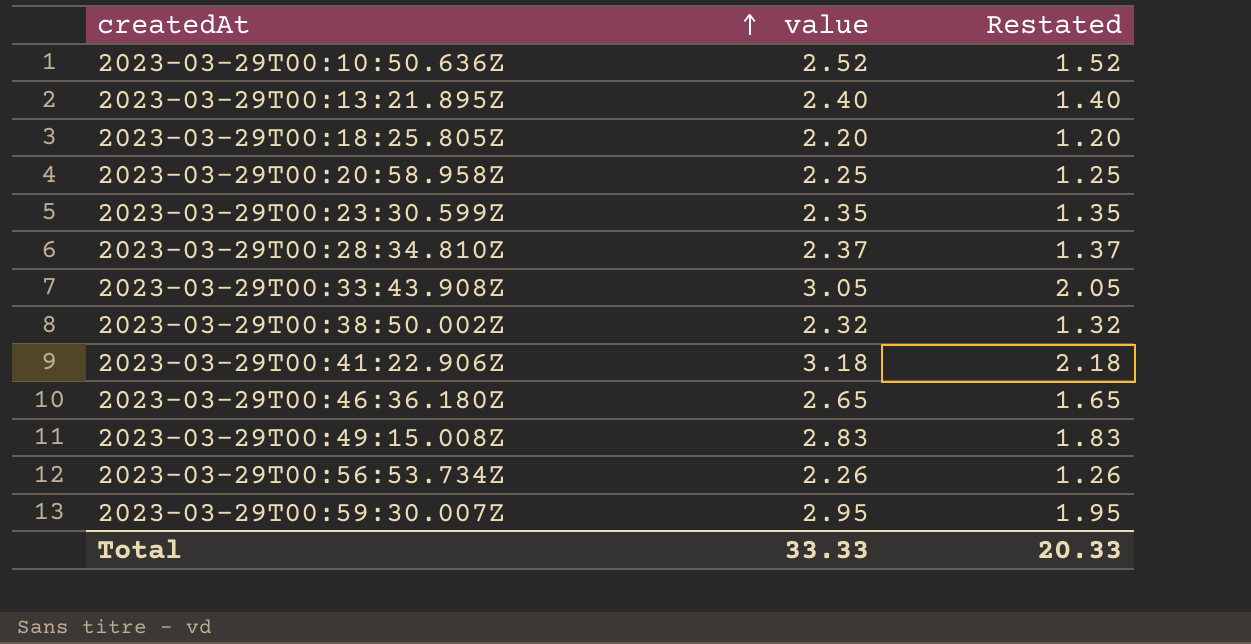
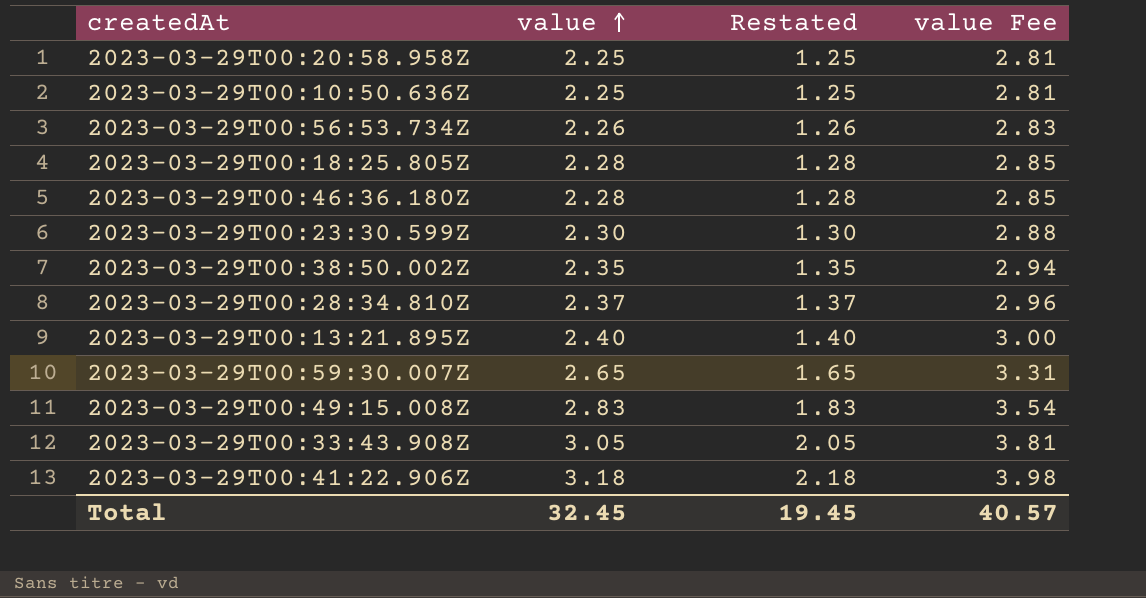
row order: createdAt ascending -> value ascending
column value Fee | formula: none -> [value] * 1.25
2023-03-29T00:10:50.636Z | value: 2.52 -> 2.25
2023-03-29T00:10:50.636Z | Restated: 1.52 -> 1.25
2023-03-29T00:18:25.805Z | value: 2.20 -> 2.28
2023-03-29T00:18:25.805Z | Restated: 1.20 -> 1.28
2023-03-29T00:46:36.180Z | value: 2.65 -> 2.28
2023-03-29T00:46:36.180Z | Restated: 1.65 -> 1.28
2023-03-29T00:23:30.599Z | value: 2.35 -> 2.30
2023-03-29T00:23:30.599Z | Restated: 1.35 -> 1.30
2023-03-29T00:38:50.002Z | value: 2.32 -> 2.35
2023-03-29T00:38:50.002Z | Restated: 1.32 -> 1.35
2023-03-29T00:59:30.007Z | value: 2.95 -> 2.65
2023-03-29T00:59:30.007Z | Restated: 1.95 -> 1.65
Total | value: 33.33 -> 32.45
Total | Restated: 20.33 -> 19.45

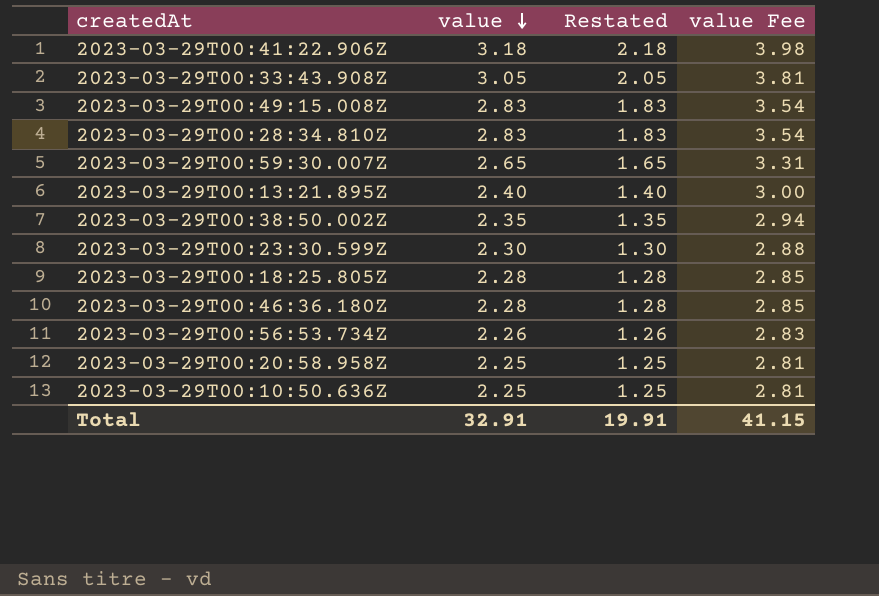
row order: value ascending -> value descending
2023-03-29T00:28:34.810Z | value: 2.37 -> 2.83
2023-03-29T00:28:34.810Z | Restated: 1.37 -> 1.83
2023-03-29T00:28:34.810Z | value Fee: 2.96 -> 3.54
Total | value: 32.45 -> 32.91
Total | Restated: 19.45 -> 19.91
Total | value Fee: 40.57 -> 41.15

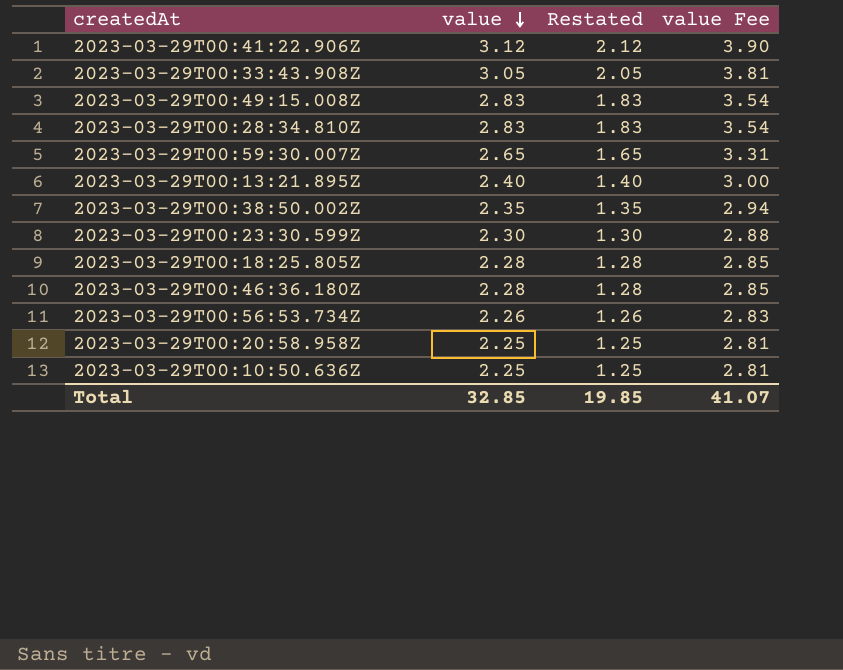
2023-03-29T00:41:22.906Z | value: 3.18 -> 3.12
2023-03-29T00:41:22.906Z | Restated: 2.18 -> 2.12
2023-03-29T00:41:22.906Z | value Fee: 3.98 -> 3.90
Total | value: 32.91 -> 32.85
Total | Restated: 19.91 -> 19.85
Total | value Fee: 41.15 -> 41.07

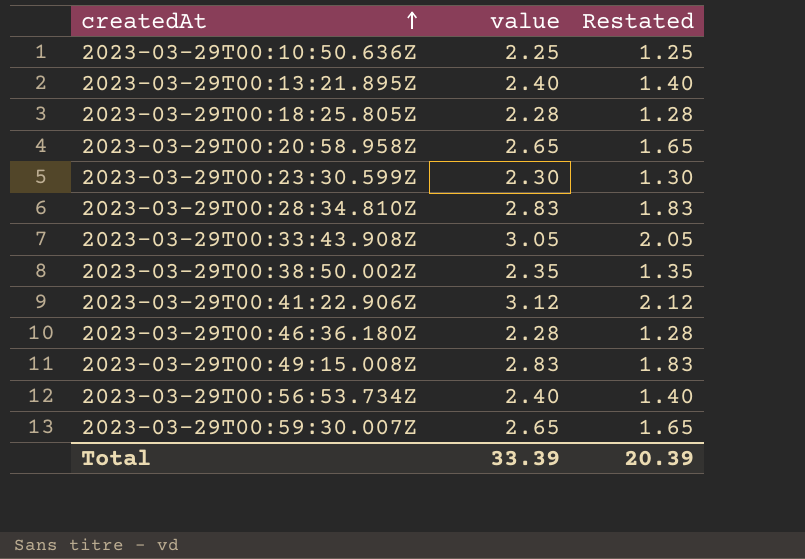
row order: value descending -> createdAt ascending
column value Fee | formula: [value] * 1.25 -> none
2023-03-29T00:20:58.958Z | value: 2.25 -> 2.65
2023-03-29T00:20:58.958Z | Restated: 1.25 -> 1.65
2023-03-29T00:56:53.734Z | value: 2.26 -> 2.40
2023-03-29T00:56:53.734Z | Restated: 1.26 -> 1.40
Total | value: 32.85 -> 33.39
Total | Restated: 19.85 -> 20.39

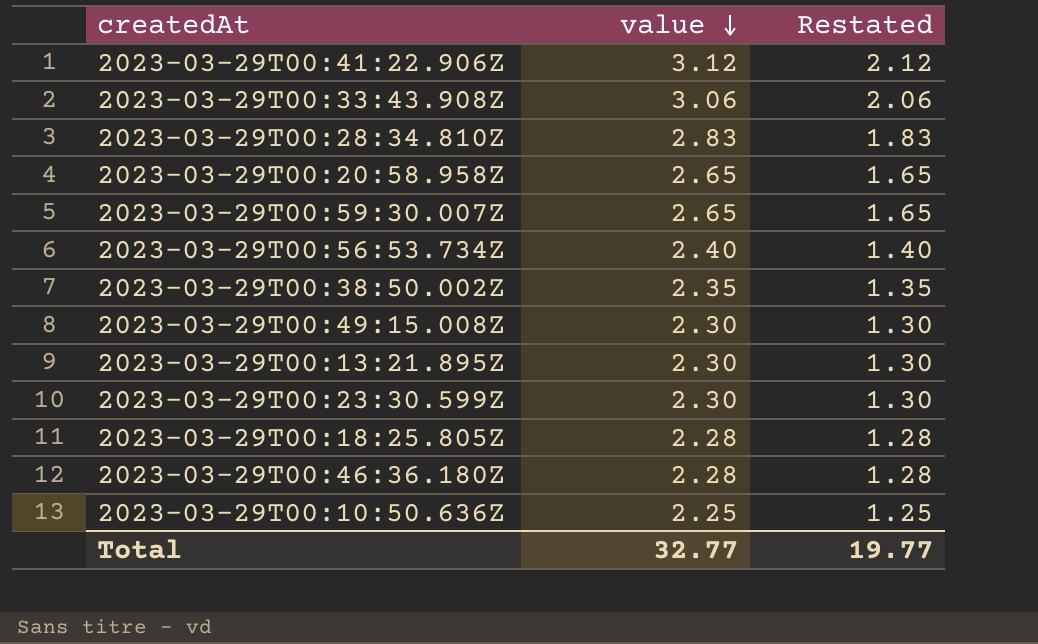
row order: createdAt ascending -> value descending
2023-03-29T00:33:43.908Z | value: 3.05 -> 3.06
2023-03-29T00:33:43.908Z | Restated: 2.05 -> 2.06
2023-03-29T00:49:15.008Z | value: 2.83 -> 2.30
2023-03-29T00:49:15.008Z | Restated: 1.83 -> 1.30
2023-03-29T00:13:21.895Z | value: 2.40 -> 2.30
2023-03-29T00:13:21.895Z | Restated: 1.40 -> 1.30
Total | value: 33.39 -> 32.77
Total | Restated: 20.39 -> 19.77

